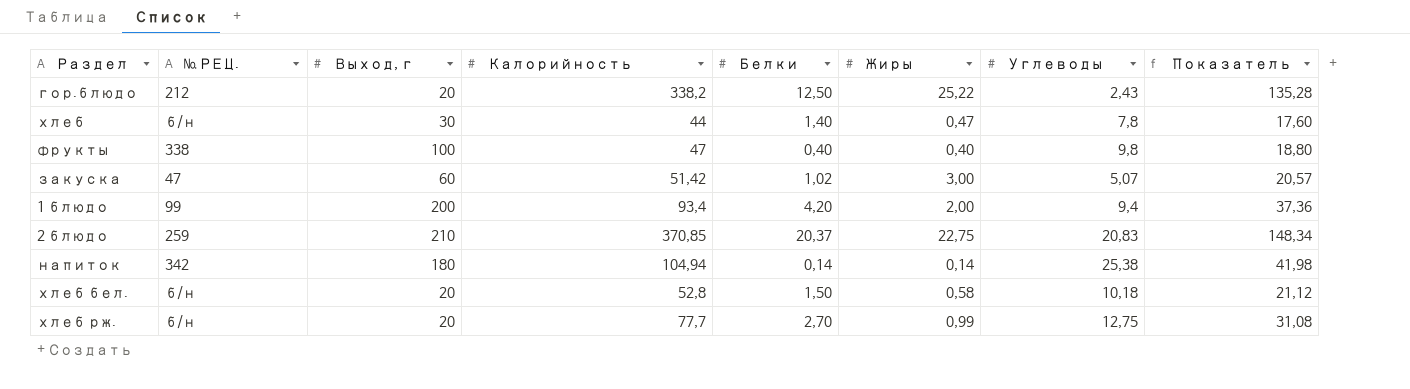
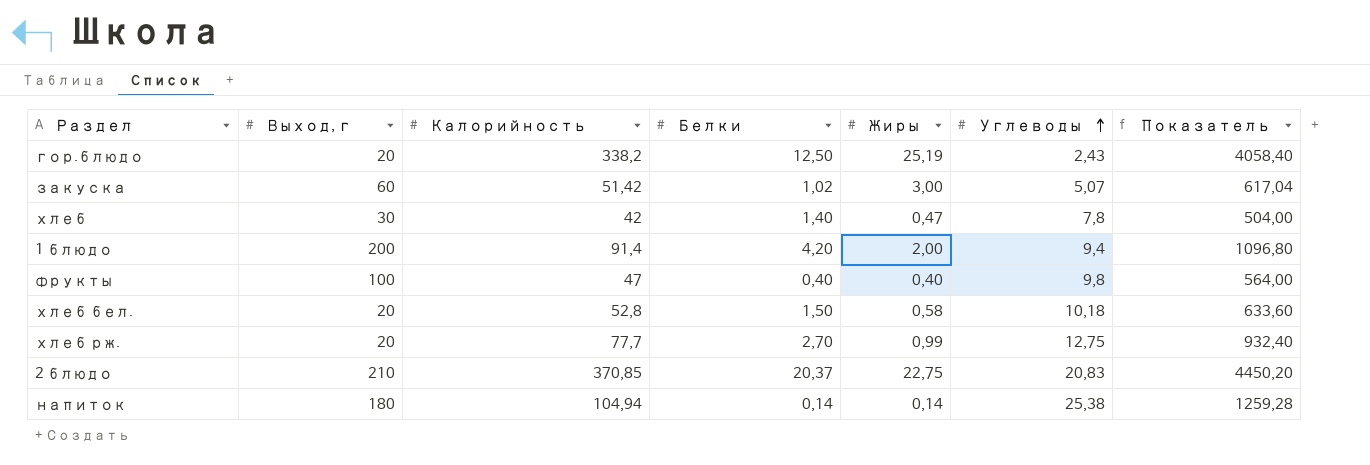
row order: none -> Углеводы ascending
column № РЕЦ. | position: 2 -> none
column Показатель | formula: [Калорийность] * 0,4 -> [Калорийность] * 12
гор.блюдо | Жиры: 25,22 -> 25,19
хлеб | Калорийность: 44 -> 42
1 блюдо | Калорийность: 93,4 -> 91,4

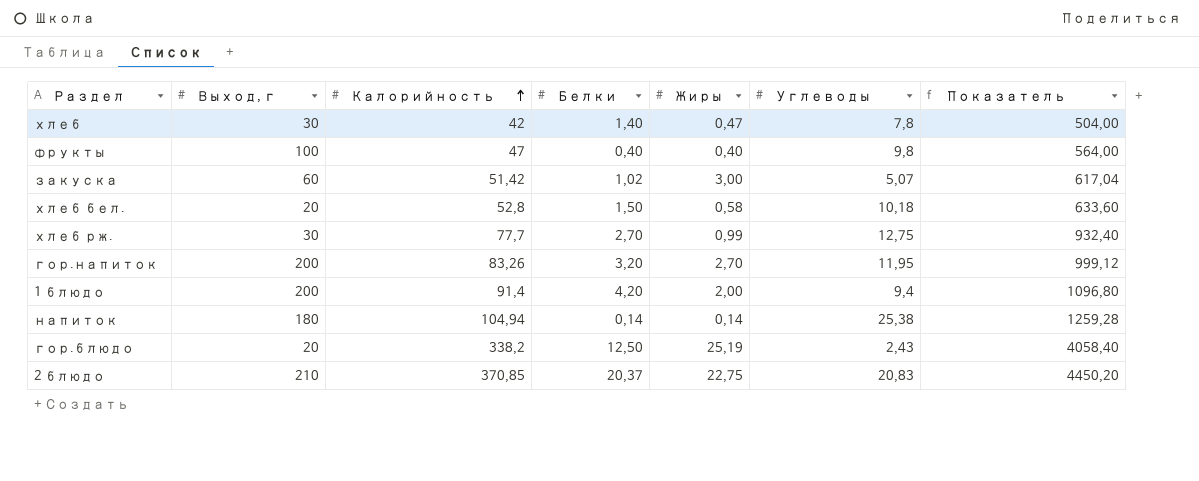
row order: Углеводы ascending -> Калорийность ascending
хлеб рж. | Выход, г: 20 -> 30
row гор.напиток: none -> 200 | 83,26 | 3,20 | 2,70 | 11,95 | 999,12

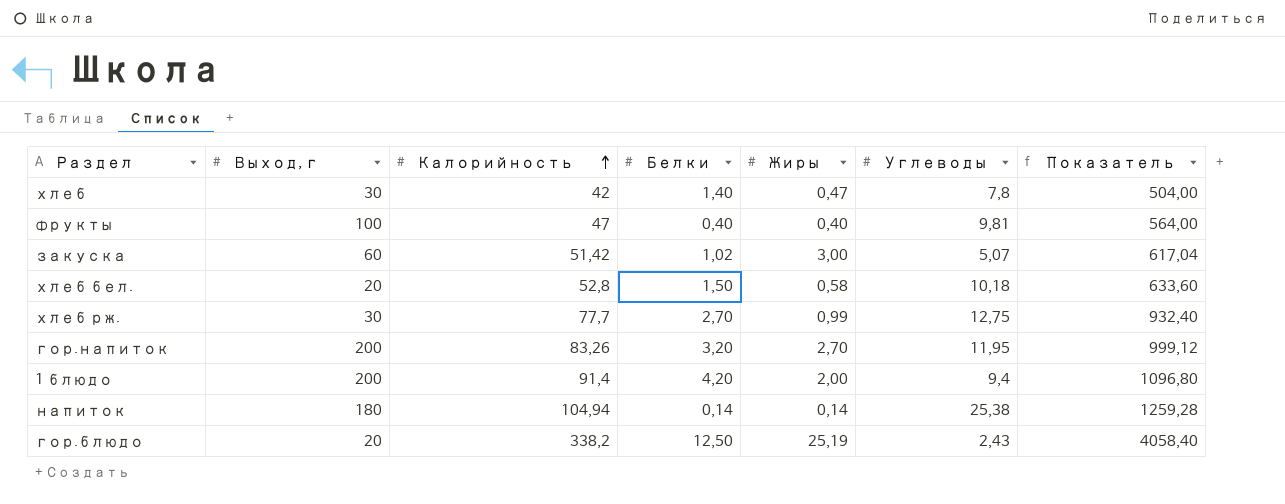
row 2 блюдо: 210 | 370,85 | 20,37 | 22,75 | 20,83 | 4450,20 -> none
фрукты | Углеводы: 9,8 -> 9,81

